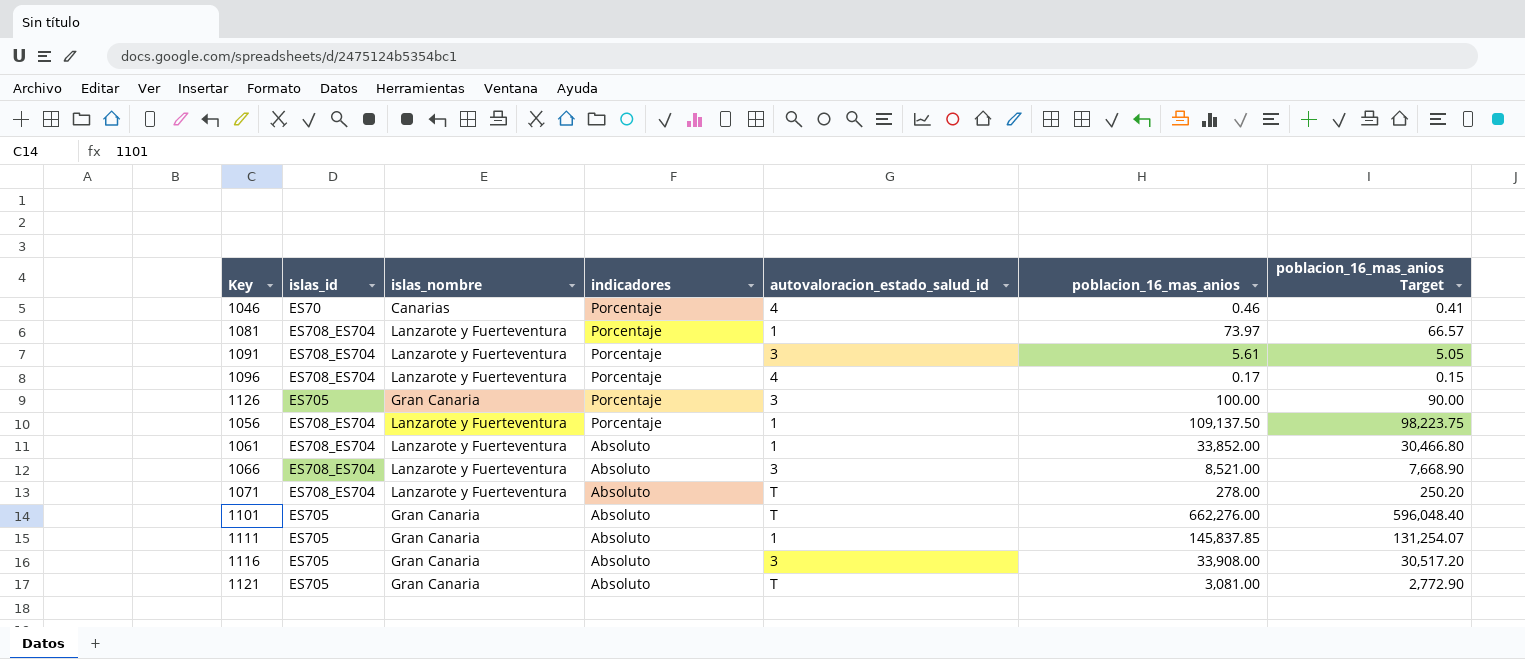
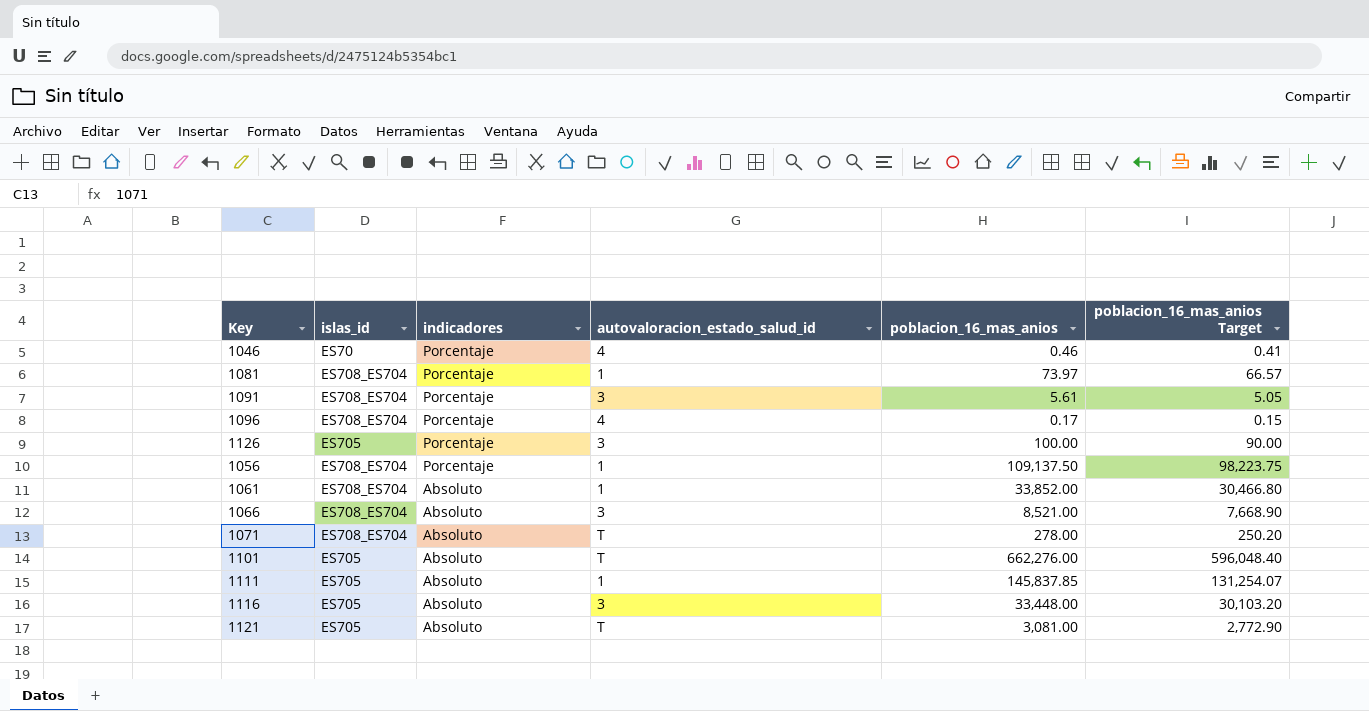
column islas_nombre | position: 3 -> none
1116 | poblacion_16_mas_anios: 33,908.00 -> 33,448.00
1116 | poblacion_16_mas_anios Target: 30,517.20 -> 30,103.20

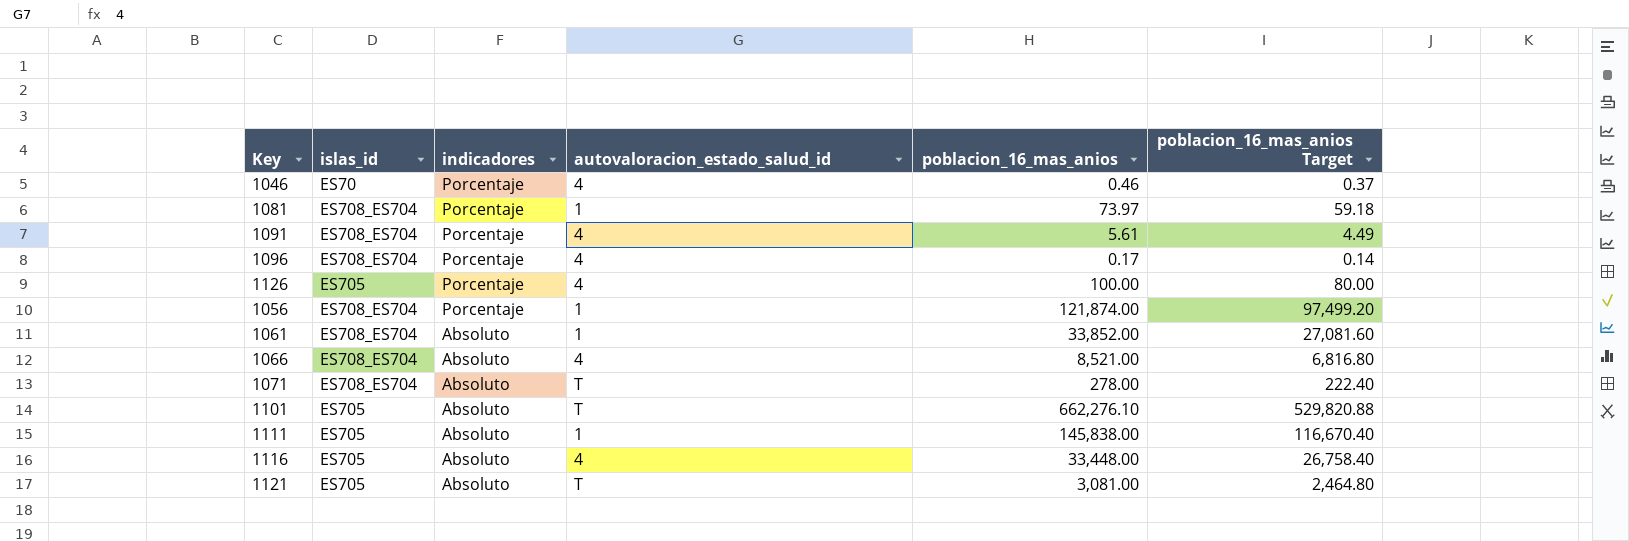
column poblacion_16_mas_anios Target | formula: [poblacion_16_mas_anios] * 0.9 -> [poblacion_16_mas_anios] * 0.8
1091 | autovaloracion_estado_salud_id: 3 -> 4
1126 | autovaloracion_estado_salud_id: 3 -> 4
1056 | poblacion_16_mas_anios: 109,137.50 -> 121,874.00
1066 | autovaloracion_estado_salud_id: 3 -> 4
1101 | poblacion_16_mas_anios: 662,276.00 -> 662,276.10
1111 | poblacion_16_mas_anios: 145,837.85 -> 145,838.00
1116 | autovaloracion_estado_salud_id: 3 -> 4

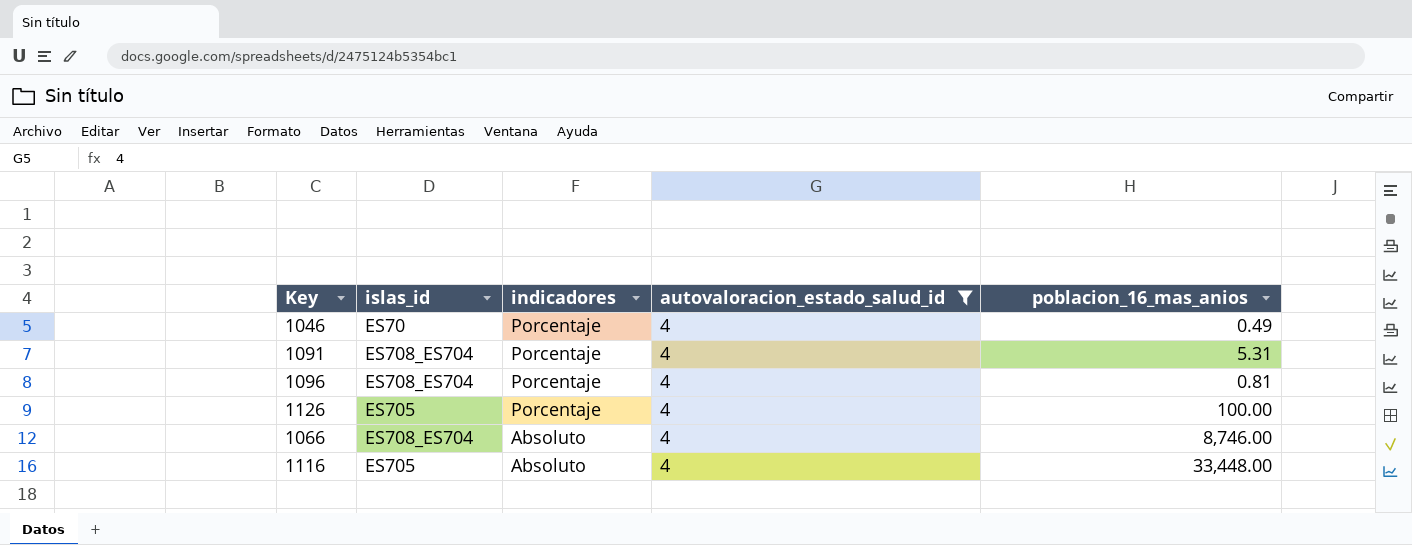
filter: none -> autovaloracion_estado_salud_id = 4
column poblacion_16_mas_anios Target | formula: [poblacion_16_mas_anios] * 0.8 -> none
1046 | poblacion_16_mas_anios: 0.46 -> 0.49
1091 | poblacion_16_mas_anios: 5.61 -> 5.31
1096 | poblacion_16_mas_anios: 0.17 -> 0.81
1066 | poblacion_16_mas_anios: 8,521.00 -> 8,746.00

